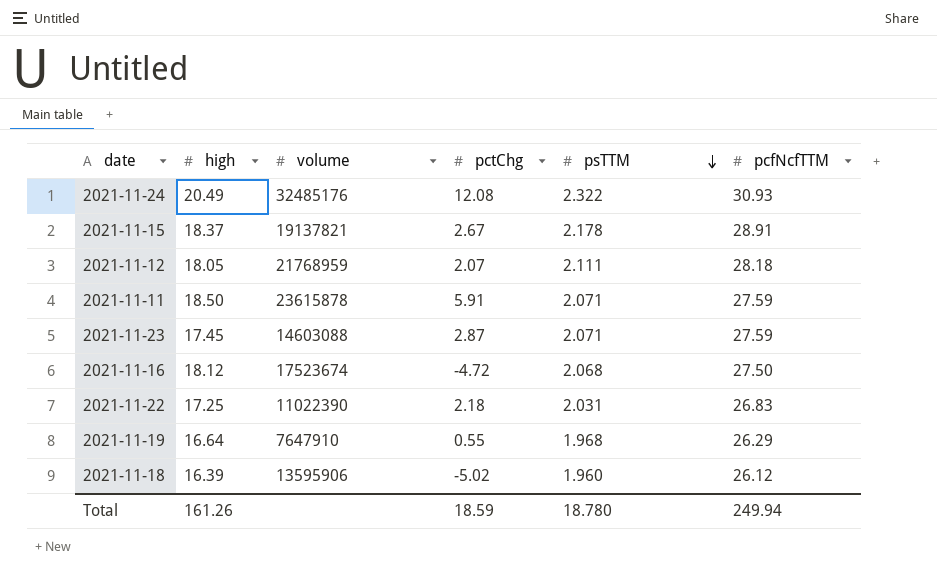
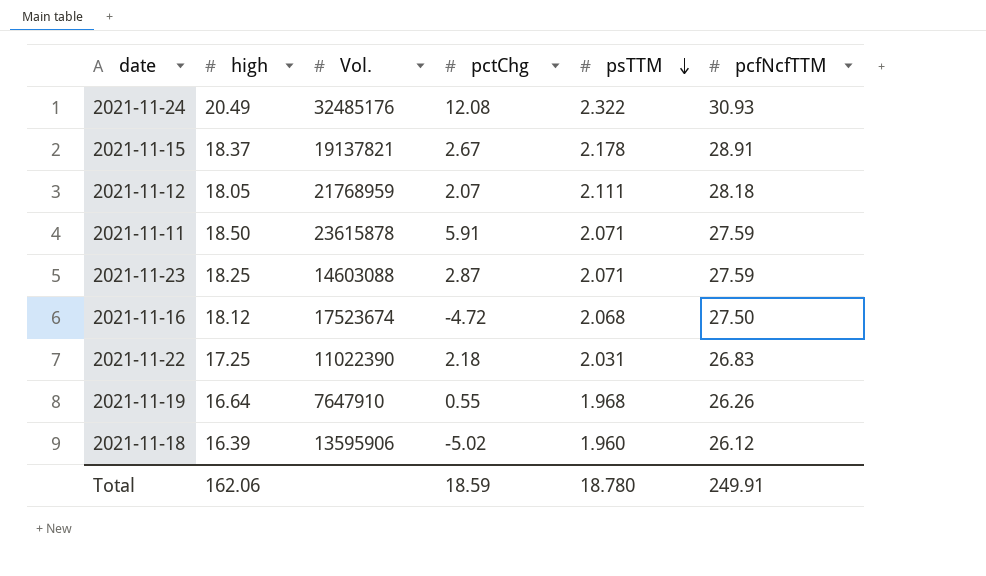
column name: volume -> Vol.
2021-11-23 | high: 17.45 -> 18.25
2021-11-19 | pcfNcfTTM: 26.29 -> 26.26
Total | high: 161.26 -> 162.06
Total | pcfNcfTTM: 249.94 -> 249.91

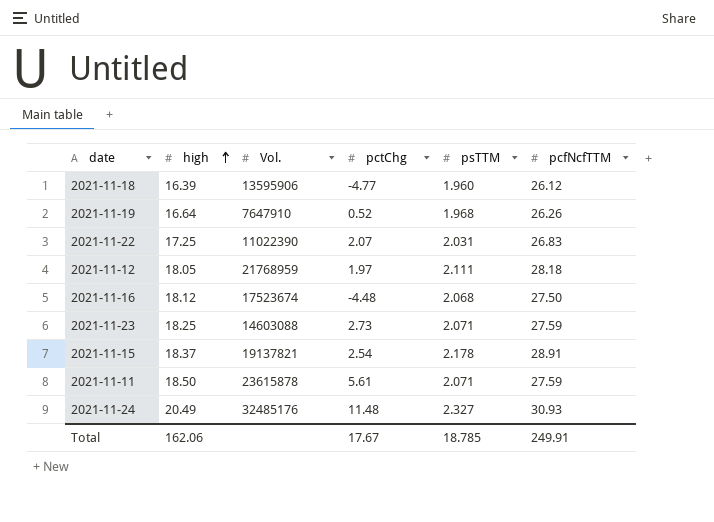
row order: psTTM descending -> high ascending
2021-11-18 | pctChg: -5.02 -> -4.77
2021-11-19 | pctChg: 0.55 -> 0.52
2021-11-22 | pctChg: 2.18 -> 2.07
2021-11-12 | pctChg: 2.07 -> 1.97
2021-11-16 | pctChg: -4.72 -> -4.48
2021-11-23 | pctChg: 2.87 -> 2.73
2021-11-15 | pctChg: 2.67 -> 2.54
2021-11-11 | pctChg: 5.91 -> 5.61
2021-11-24 | pctChg: 12.08 -> 11.48
2021-11-24 | psTTM: 2.322 -> 2.327
Total | pctChg: 18.59 -> 17.67
Total | psTTM: 18.780 -> 18.785

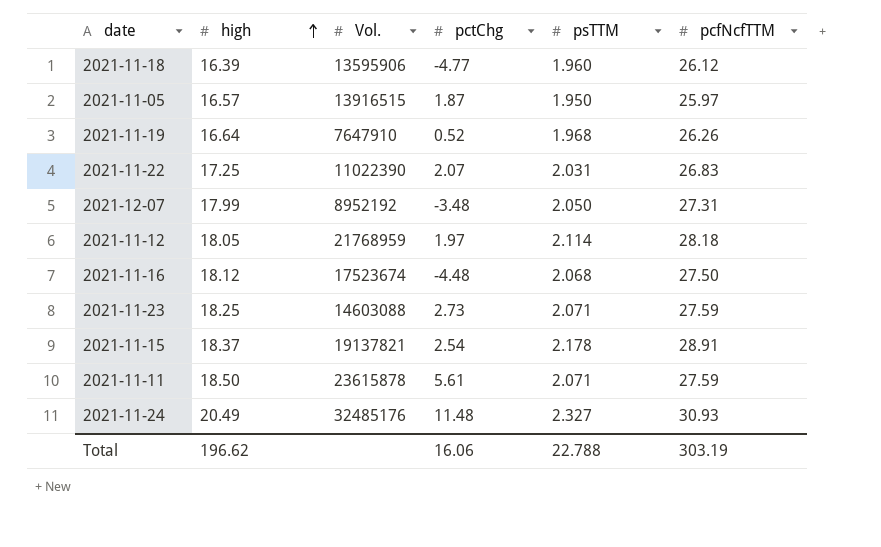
row 2021-11-05: none -> 16.57 | 13916515 | 1.87 | 1.950 | 25.97
row 2021-12-07: none -> 17.99 | 8952192 | -3.48 | 2.050 | 27.31
2021-11-12 | psTTM: 2.111 -> 2.114
Total | high: 162.06 -> 196.62
Total | pctChg: 17.67 -> 16.06
Total | psTTM: 18.785 -> 22.788
Total | pcfNcfTTM: 249.91 -> 303.19

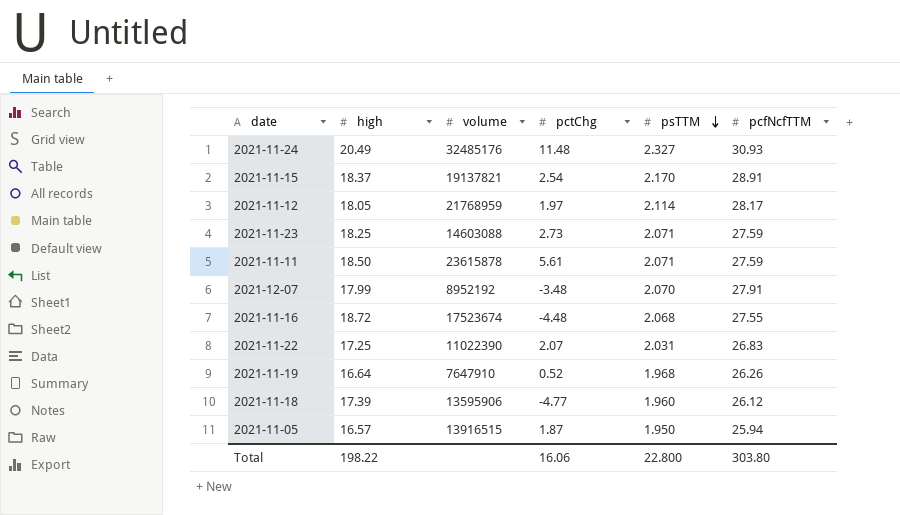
row order: high ascending -> psTTM descending
column name: Vol. -> volume
2021-11-15 | psTTM: 2.178 -> 2.170
2021-11-12 | pcfNcfTTM: 28.18 -> 28.17
2021-12-07 | psTTM: 2.050 -> 2.070
2021-12-07 | pcfNcfTTM: 27.31 -> 27.91
2021-11-16 | high: 18.12 -> 18.72
2021-11-16 | pcfNcfTTM: 27.50 -> 27.55
2021-11-18 | high: 16.39 -> 17.39
2021-11-05 | pcfNcfTTM: 25.97 -> 25.94
Total | high: 196.62 -> 198.22
Total | psTTM: 22.788 -> 22.800
Total | pcfNcfTTM: 303.19 -> 303.80

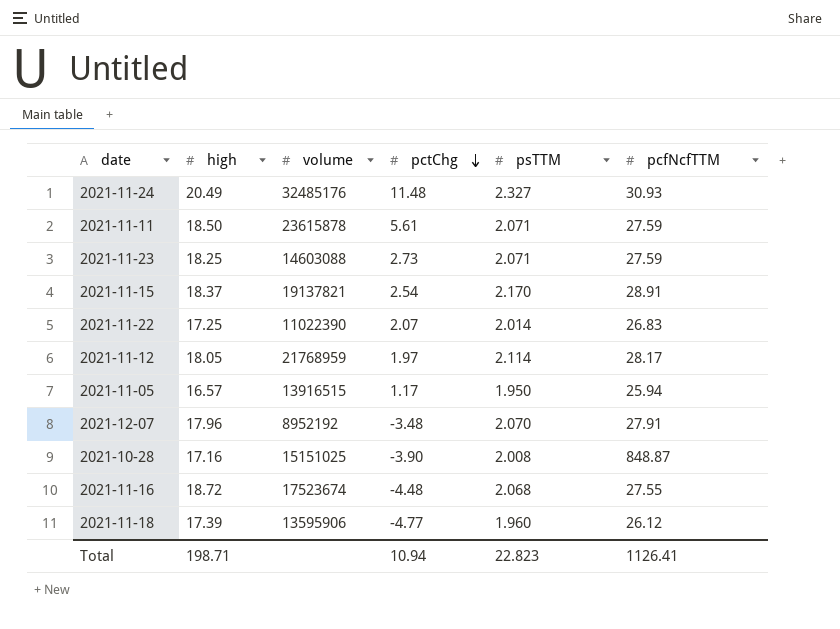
row order: psTTM descending -> pctChg descending
row 2021-11-19: 16.64 | 7647910 | 0.52 | 1.968 | 26.26 -> none
2021-11-22 | psTTM: 2.031 -> 2.014
2021-11-05 | pctChg: 1.87 -> 1.17
2021-12-07 | high: 17.99 -> 17.96
row 2021-10-28: none -> 17.16 | 15151025 | -3.90 | 2.008 | 848.87
Total | high: 198.22 -> 198.71
Total | pctChg: 16.06 -> 10.94
Total | psTTM: 22.800 -> 22.823
Total | pcfNcfTTM: 303.80 -> 1126.41

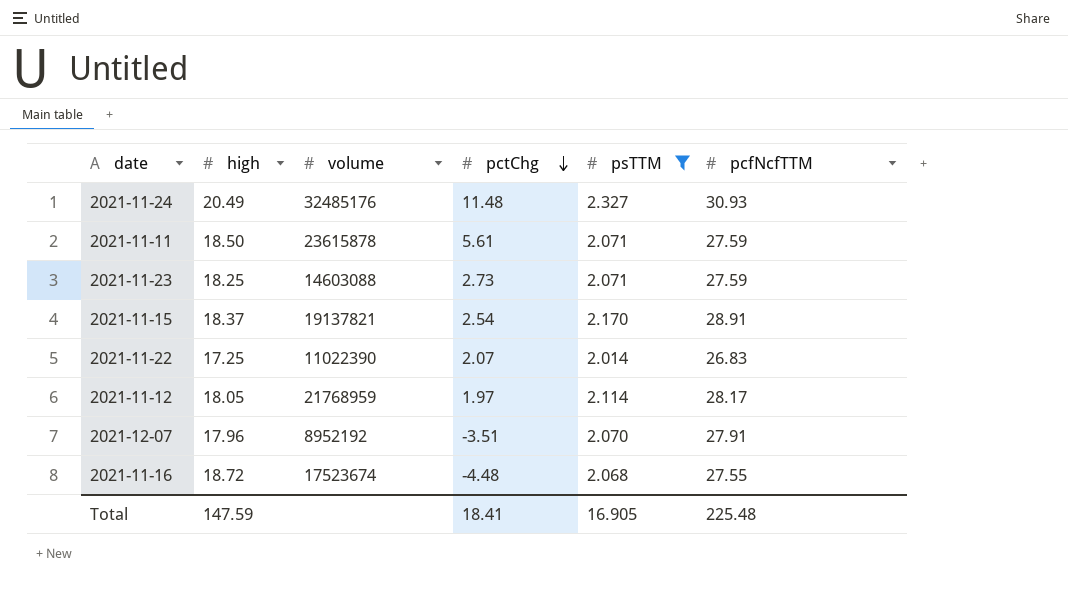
filter: none -> psTTM >= 2.014
2021-12-07 | pctChg: -3.48 -> -3.51
Total | high: 198.71 -> 147.59
Total | pctChg: 10.94 -> 18.41
Total | psTTM: 22.823 -> 16.905
Total | pcfNcfTTM: 1126.41 -> 225.48

